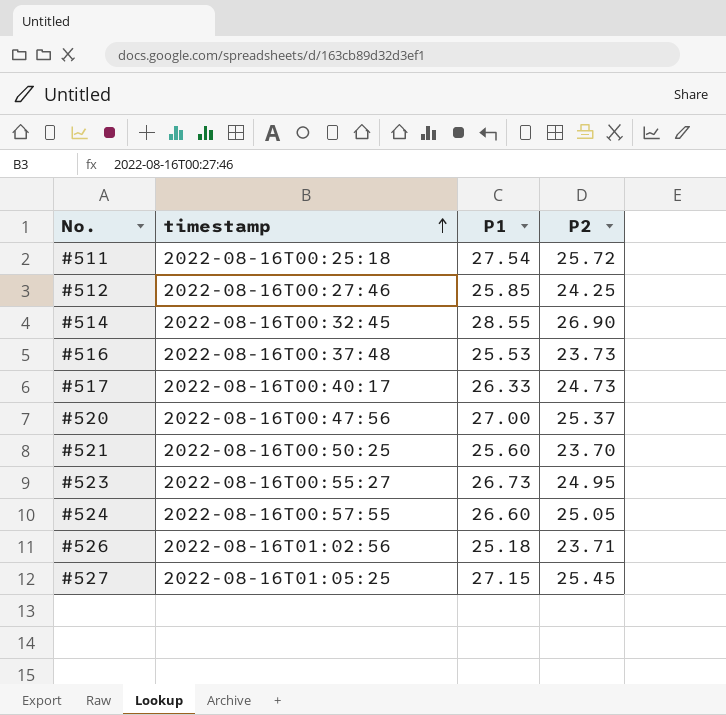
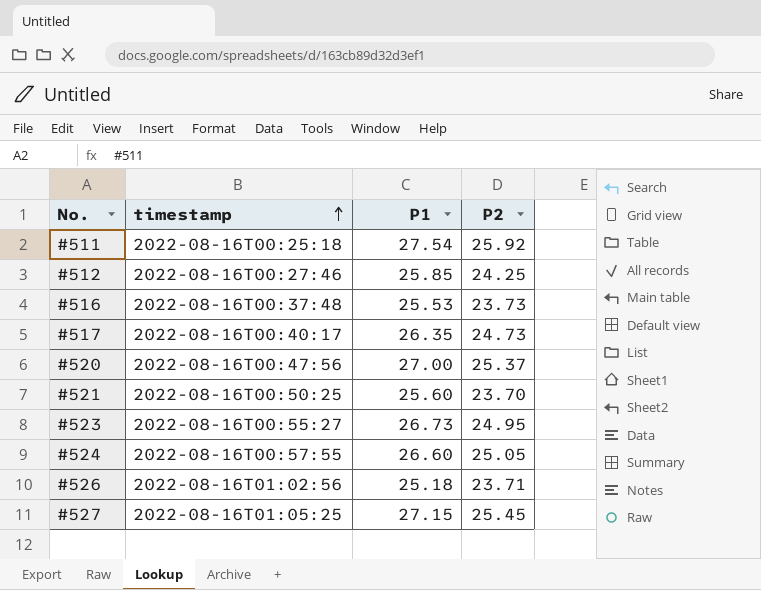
row #514: 2022-08-16T00:32:45 | 28.55 | 26.90 -> none
#511 | P2: 25.72 -> 25.92
#517 | P1: 26.33 -> 26.35

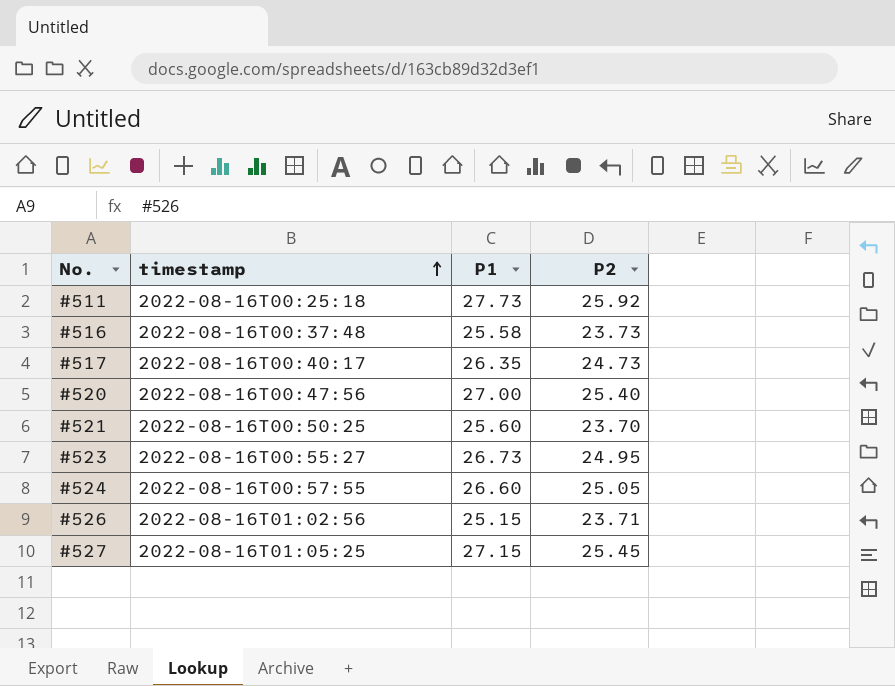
row #512: 2022-08-16T00:27:46 | 25.85 | 24.25 -> none
#511 | P1: 27.54 -> 27.73
#516 | P1: 25.53 -> 25.58
#520 | P2: 25.37 -> 25.40
#526 | P1: 25.18 -> 25.15

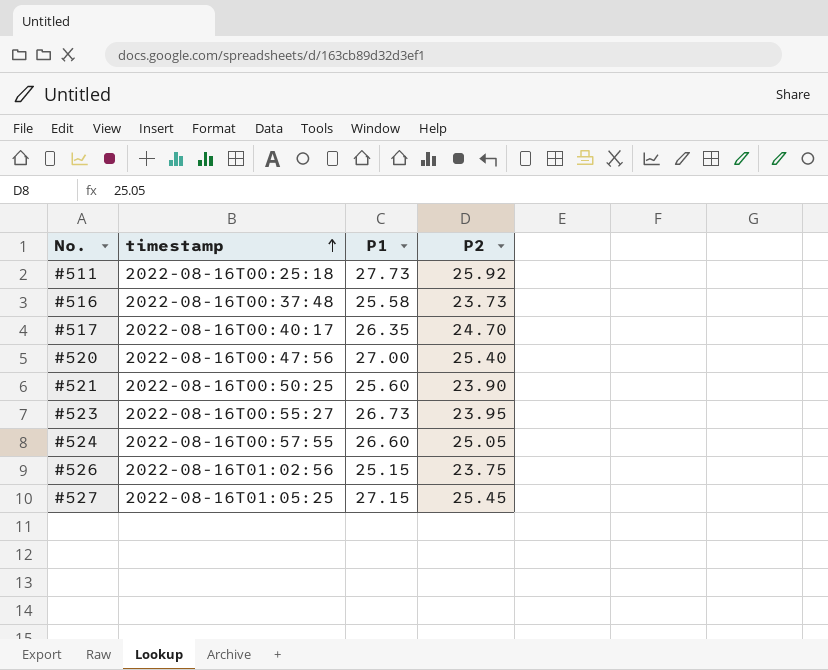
#517 | P2: 24.73 -> 24.70
#521 | P2: 23.70 -> 23.90
#523 | P2: 24.95 -> 23.95
#526 | P2: 23.71 -> 23.75

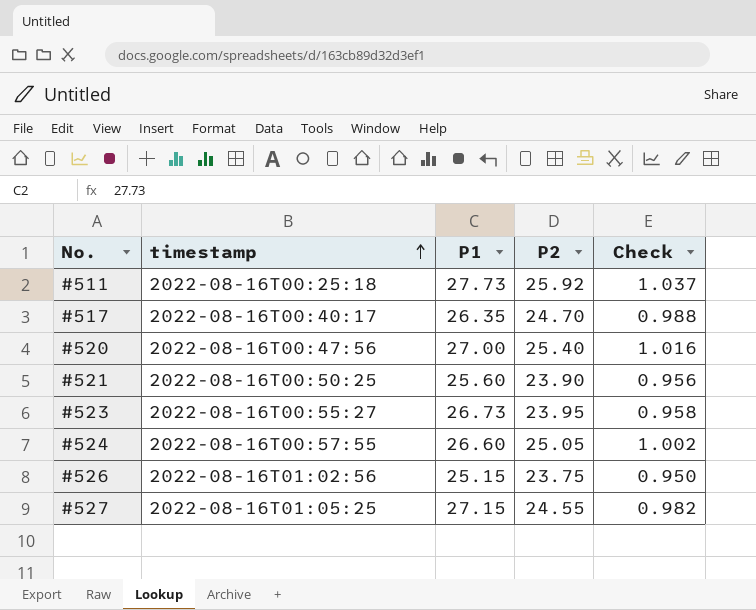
column Check | formula: none -> [P2] * 0.04
row #516: 2022-08-16T00:37:48 | 25.58 | 23.73 -> none
#527 | P2: 25.45 -> 24.55

